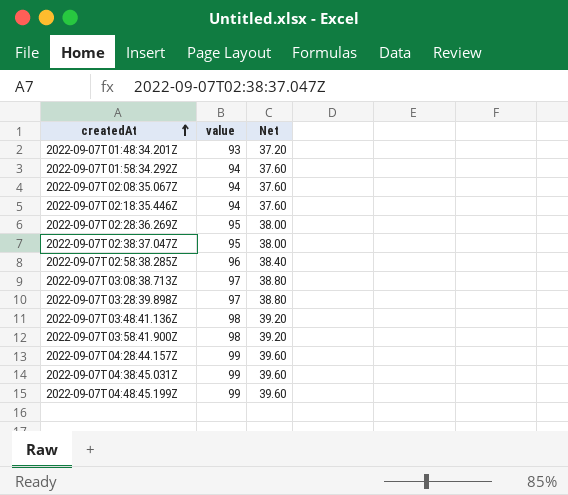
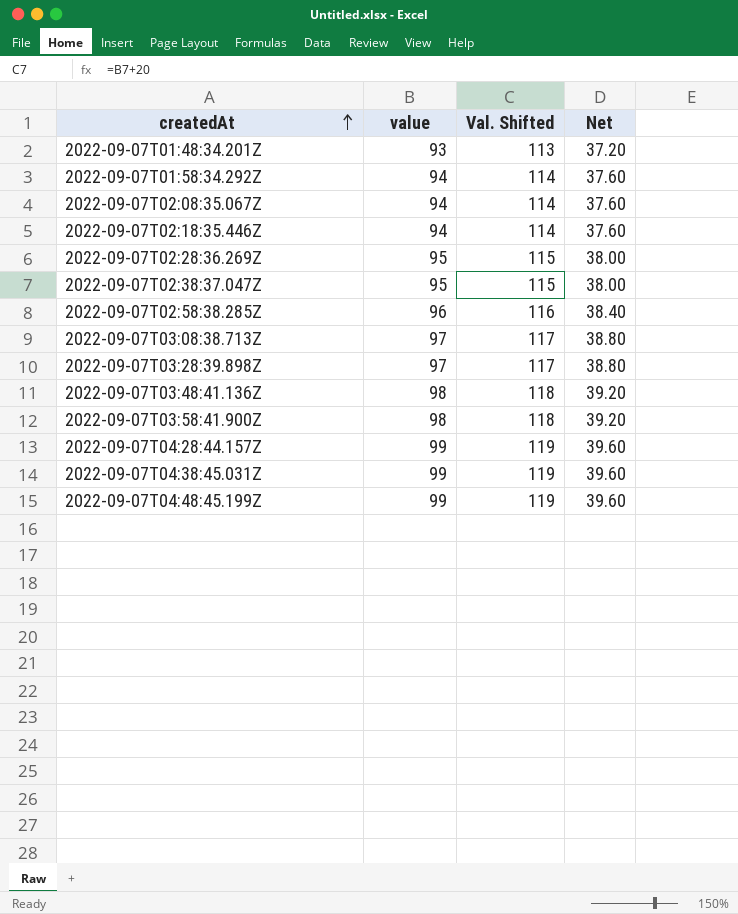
column Val. Shifted | formula: none -> [value] + 20

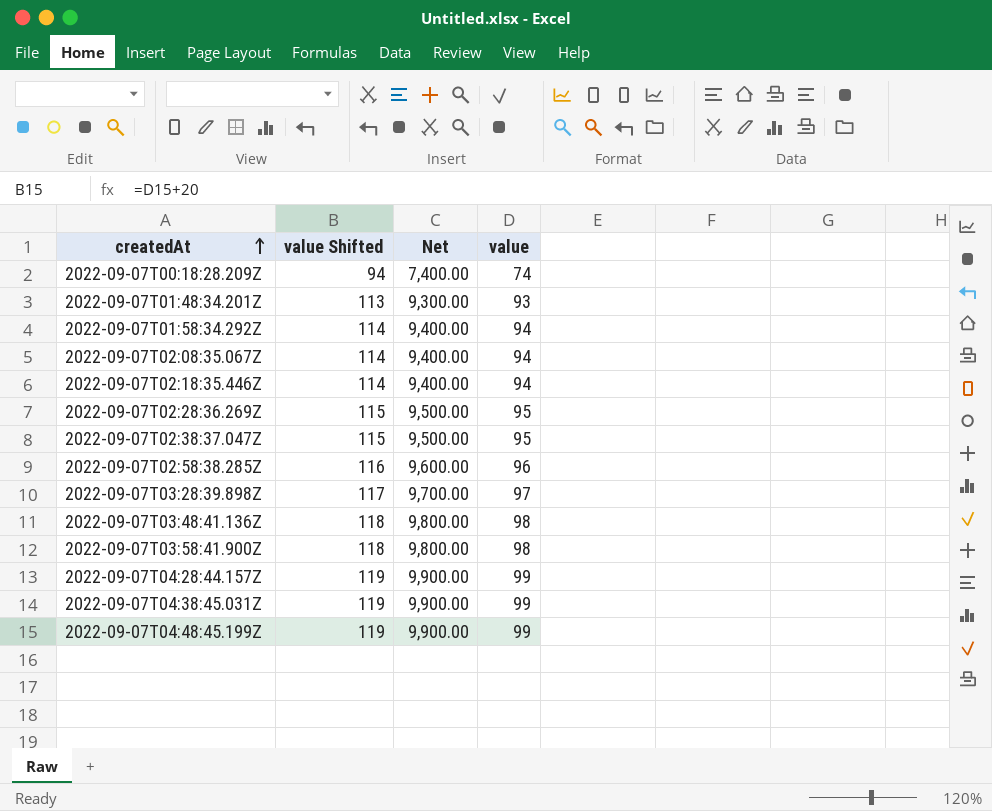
column name: Val. Shifted -> value Shifted
column Net | formula: [value] * 0.4 -> [value] * 100
column value | position: 2 -> 4
row 2022-09-07T03:08:38.713Z: 97 | 117 | 38.80 -> none
row 2022-09-07T00:18:28.209Z: none -> 94 | 7,400.00 | 74

